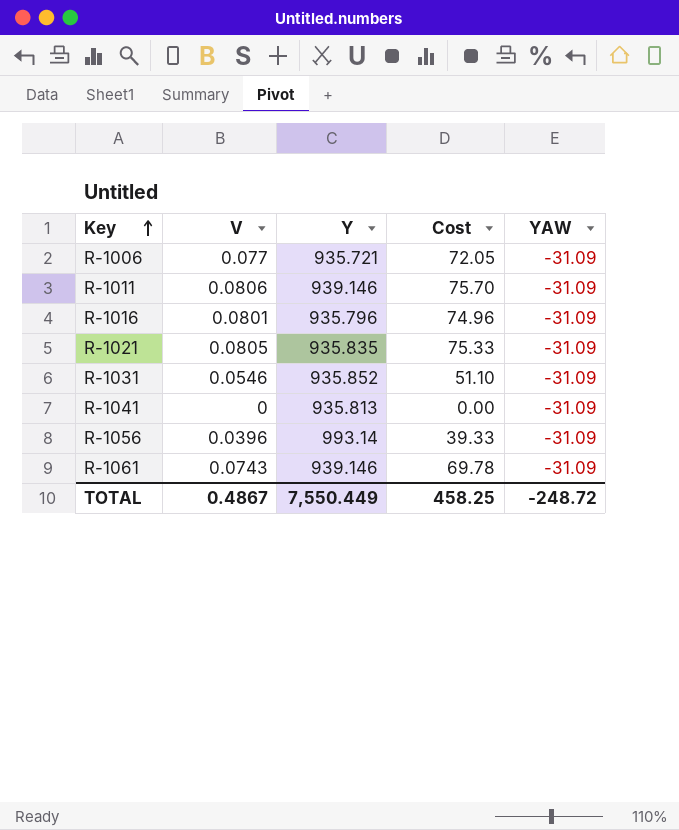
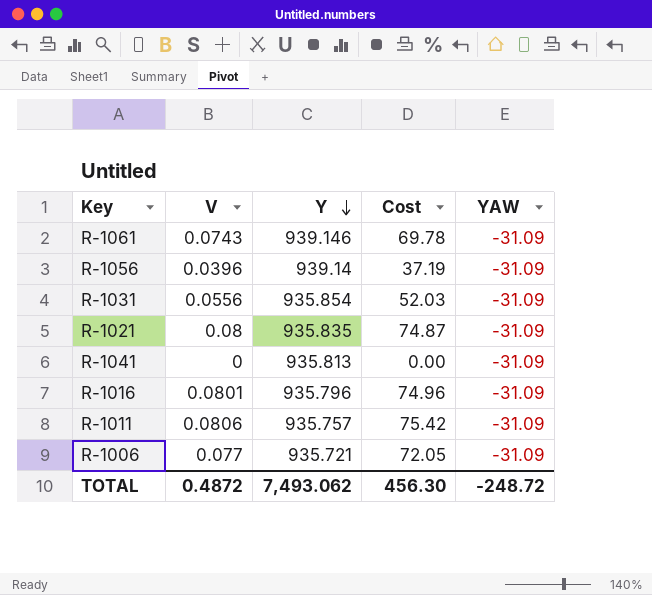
row order: Key ascending -> Y descending
R-1056 | Y: 993.14 -> 939.14
R-1056 | Cost: 39.33 -> 37.19
R-1031 | V: 0.0546 -> 0.0556
R-1031 | Y: 935.852 -> 935.854
R-1031 | Cost: 51.10 -> 52.03
R-1021 | V: 0.0805 -> 0.08
R-1021 | Cost: 75.33 -> 74.87
R-1011 | Y: 939.146 -> 935.757
R-1011 | Cost: 75.70 -> 75.42
TOTAL | V: 0.4867 -> 0.4872
TOTAL | Y: 7,550.449 -> 7,493.062
TOTAL | Cost: 458.25 -> 456.30

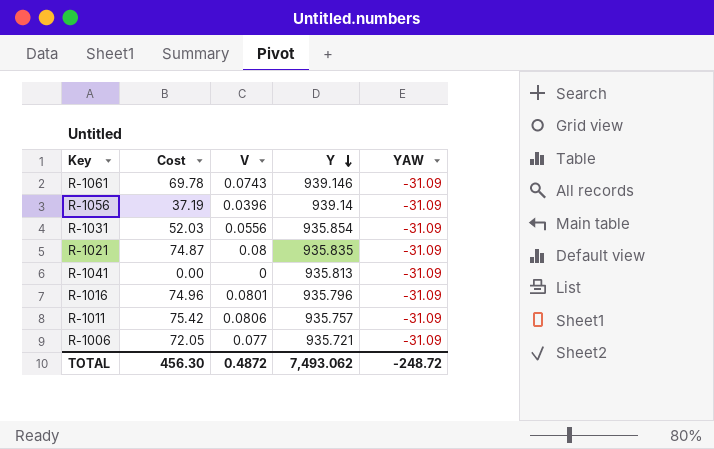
column Cost | position: 4 -> 2

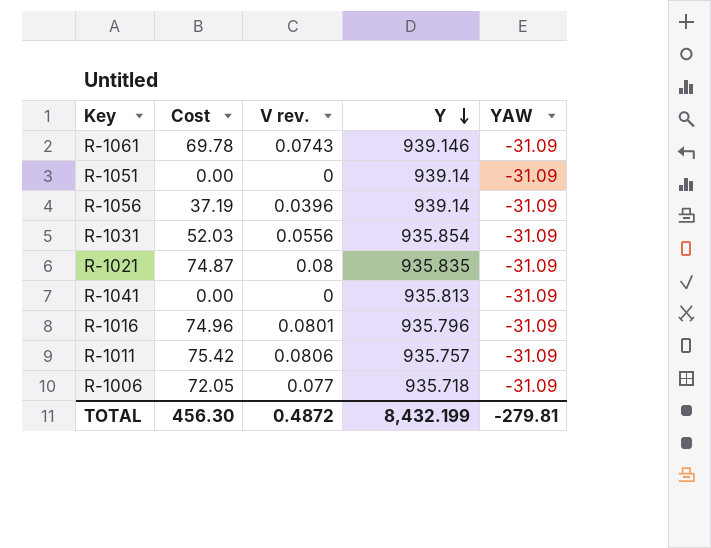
column name: V -> V rev.
row R-1051: none -> 0.00 | 0 | 939.14 | -31.09
R-1006 | Y: 935.721 -> 935.718
TOTAL | Y: 7,493.062 -> 8,432.199
TOTAL | YAW: -248.72 -> -279.81

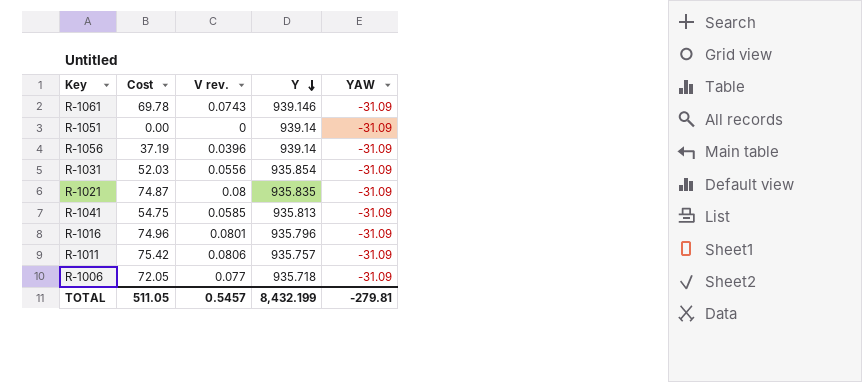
R-1041 | Cost: 0.00 -> 54.75
R-1041 | V rev.: 0 -> 0.0585
TOTAL | Cost: 456.30 -> 511.05
TOTAL | V rev.: 0.4872 -> 0.5457

